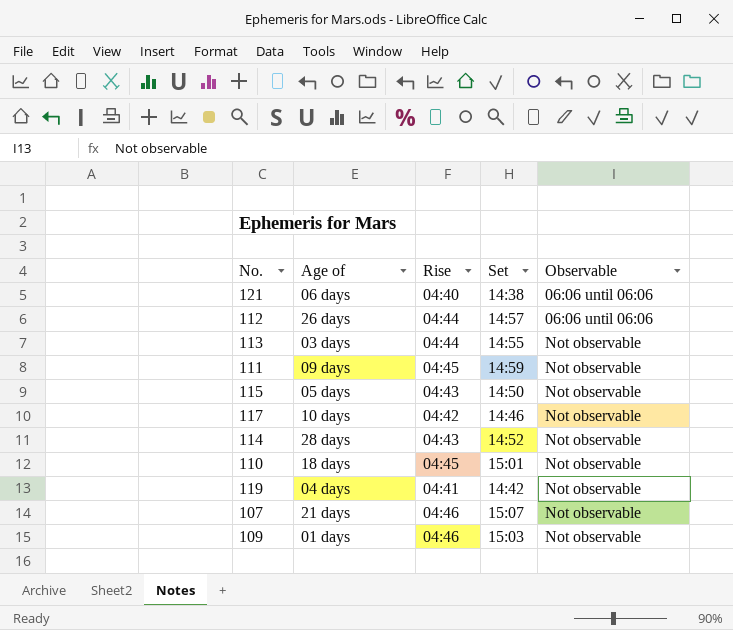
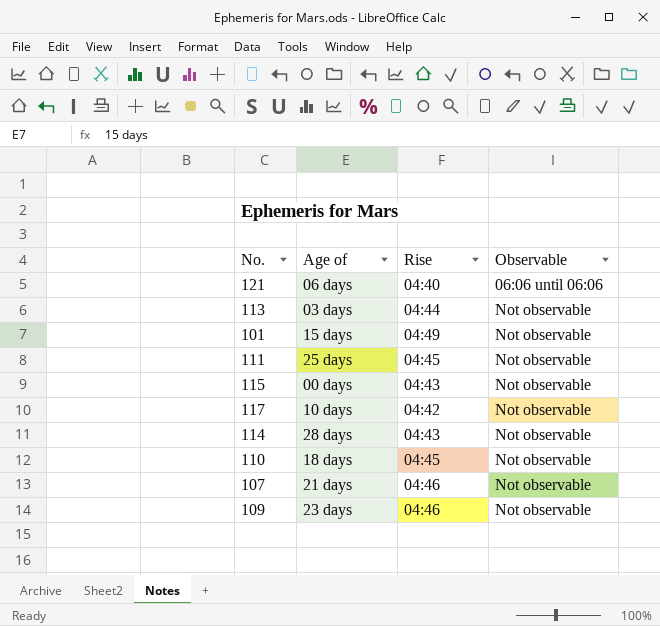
column Set | position: 4 -> none
row 112: 26 days | 04:44 | 14:57 | 06:06 until 06:06 -> none
row 119: 04 days | 04:41 | 14:42 | Not observable -> none
row 101: none -> 15 days | 04:49 | Not observable
111 | Age of: 09 days -> 25 days
115 | Age of: 05 days -> 00 days
109 | Age of: 01 days -> 23 days

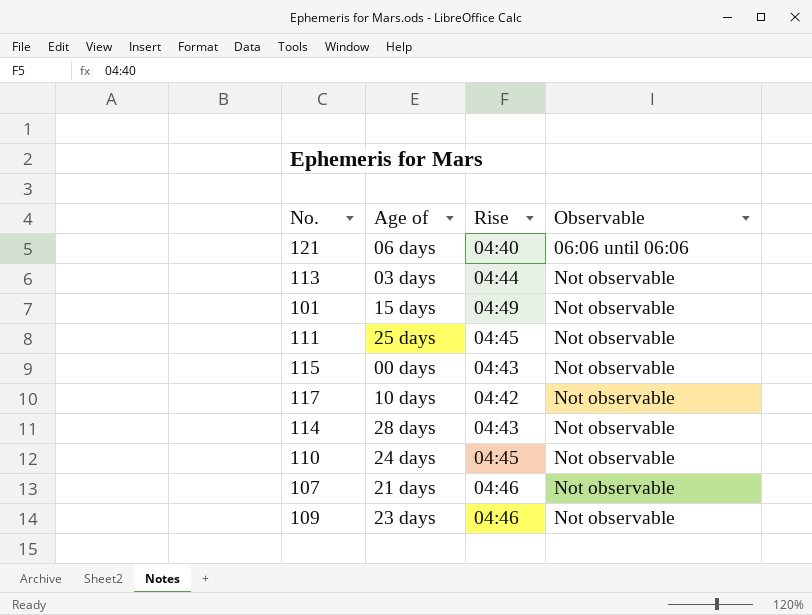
110 | Age of: 18 days -> 24 days

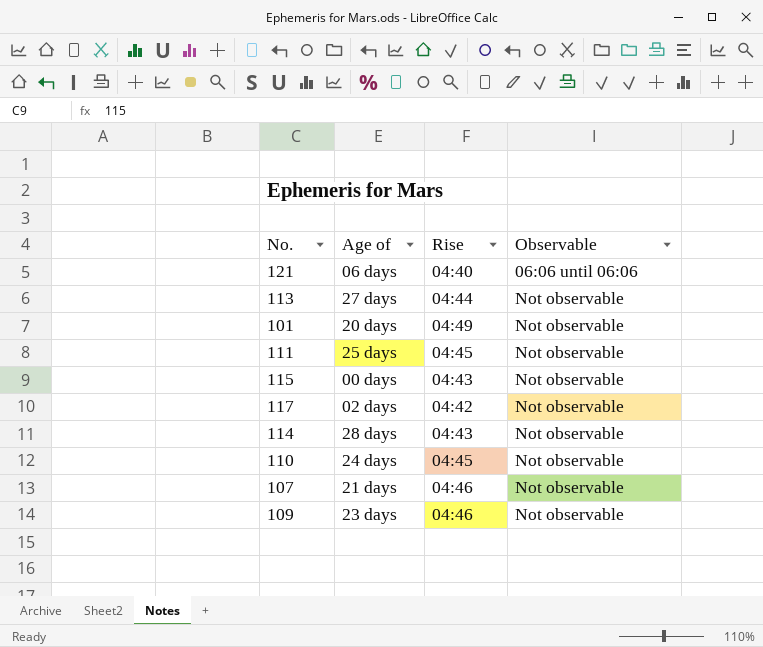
113 | Age of: 03 days -> 27 days
101 | Age of: 15 days -> 20 days
117 | Age of: 10 days -> 02 days

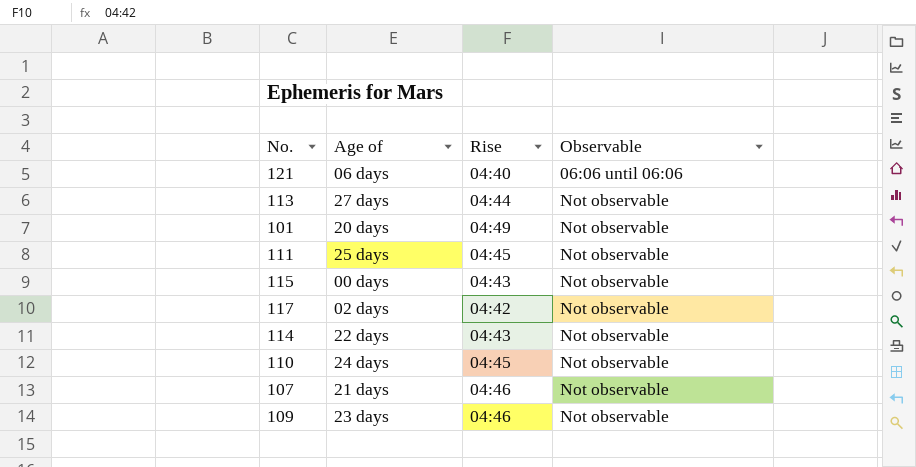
114 | Age of: 28 days -> 22 days

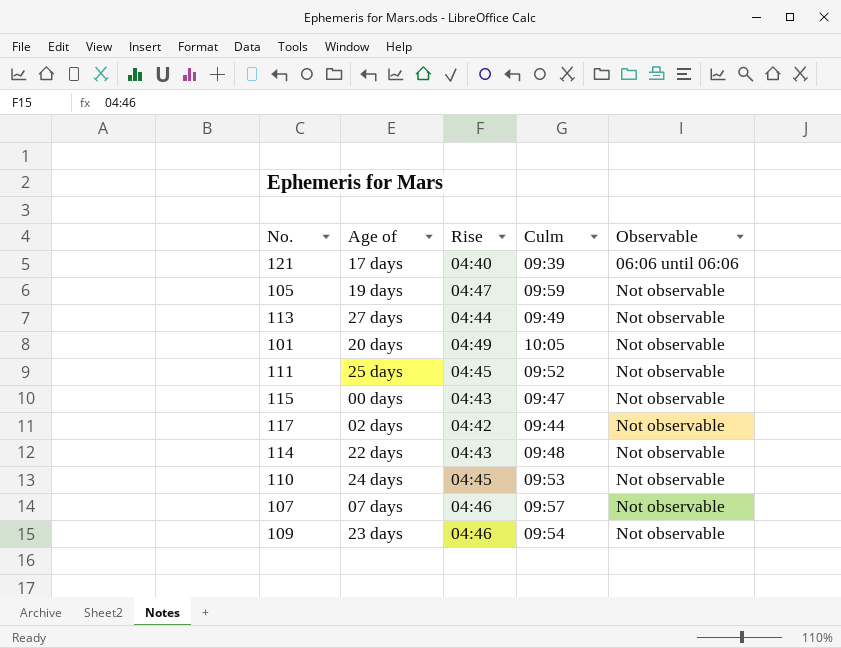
column Culm | position: none -> 4
121 | Age of: 06 days -> 17 days
row 105: none -> 19 days | 04:47 | 09:59 | Not observable
107 | Age of: 21 days -> 07 days

